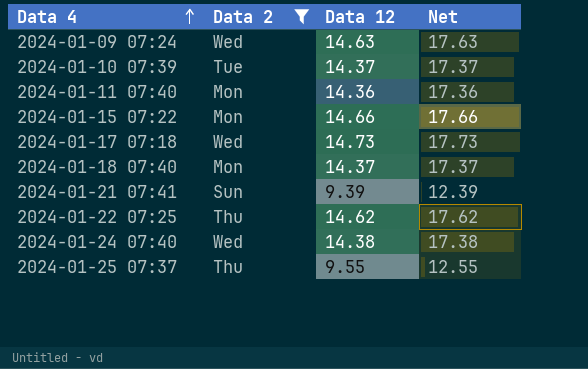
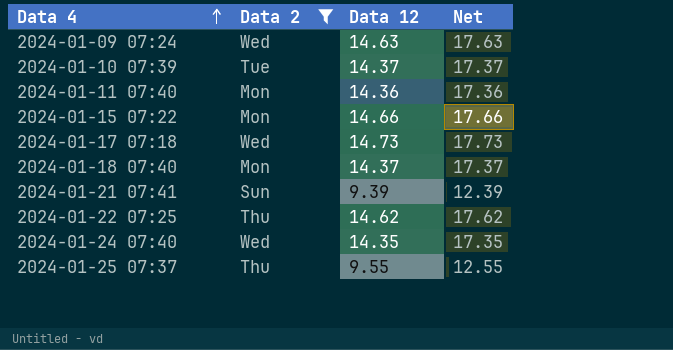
2024-01-24 07:40 | Data 12: 14.38 -> 14.35
2024-01-24 07:40 | Net: 17.38 -> 17.35

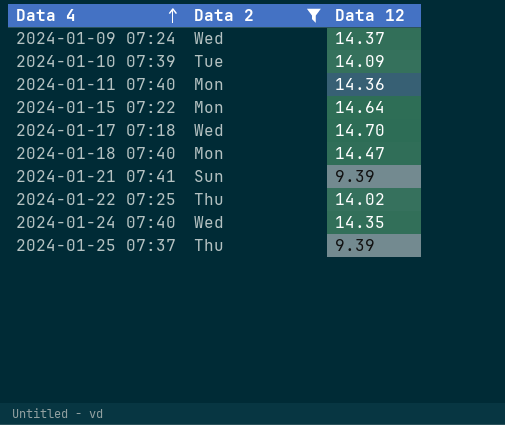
column Net | formula: [Data 12] + 3 -> none
2024-01-09 07:24 | Data 12: 14.63 -> 14.37
2024-01-10 07:39 | Data 12: 14.37 -> 14.09
2024-01-15 07:22 | Data 12: 14.66 -> 14.64
2024-01-17 07:18 | Data 12: 14.73 -> 14.70
2024-01-18 07:40 | Data 12: 14.37 -> 14.47
2024-01-22 07:25 | Data 12: 14.62 -> 14.02
2024-01-25 07:37 | Data 12: 9.55 -> 9.39

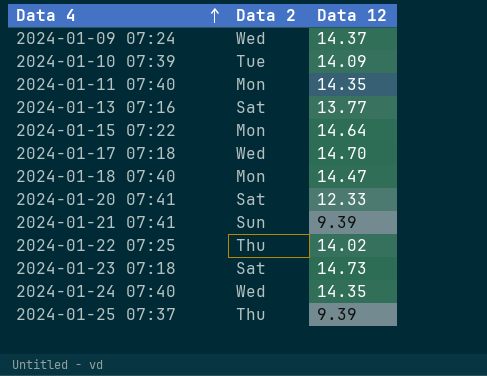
filter: Data 2 != Sat -> none
2024-01-11 07:40 | Data 12: 14.36 -> 14.35

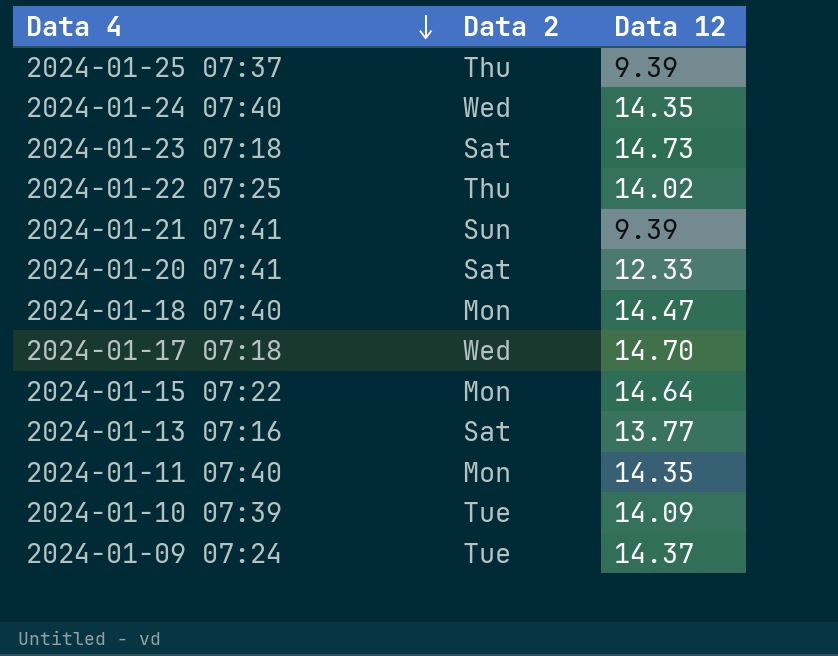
row order: Data 4 ascending -> Data 4 descending
2024-01-09 07:24 | Data 2: Wed -> Tue

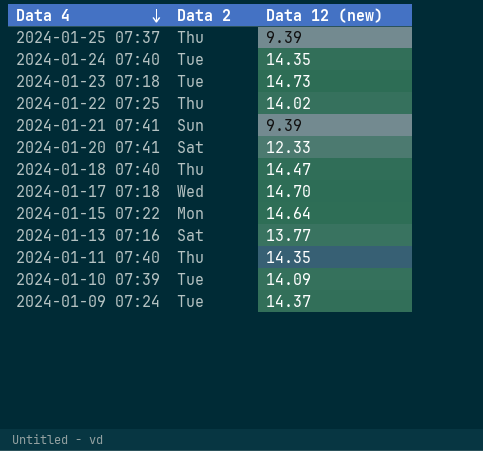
column name: Data 12 -> Data 12 (new)
2024-01-24 07:40 | Data 2: Wed -> Tue
2024-01-23 07:18 | Data 2: Sat -> Tue
2024-01-18 07:40 | Data 2: Mon -> Thu
2024-01-11 07:40 | Data 2: Mon -> Thu

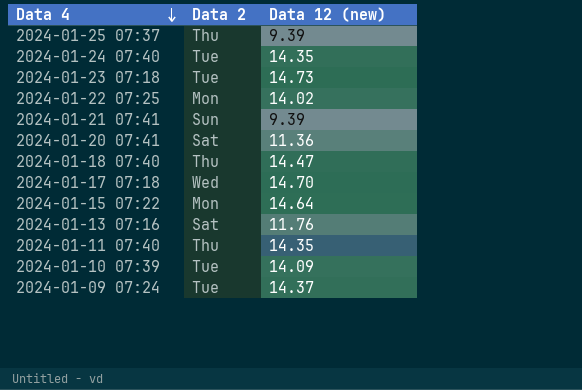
2024-01-22 07:25 | Data 2: Thu -> Mon
2024-01-20 07:41 | Data 12 (new): 12.33 -> 11.36
2024-01-13 07:16 | Data 12 (new): 13.77 -> 11.76

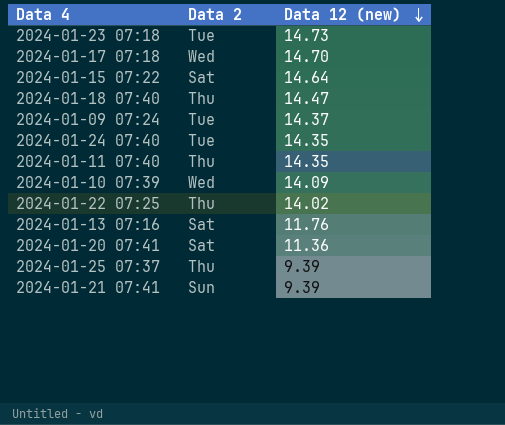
row order: Data 4 descending -> Data 12 (new) descending
2024-01-15 07:22 | Data 2: Mon -> Sat
2024-01-10 07:39 | Data 2: Tue -> Wed
2024-01-22 07:25 | Data 2: Mon -> Thu

